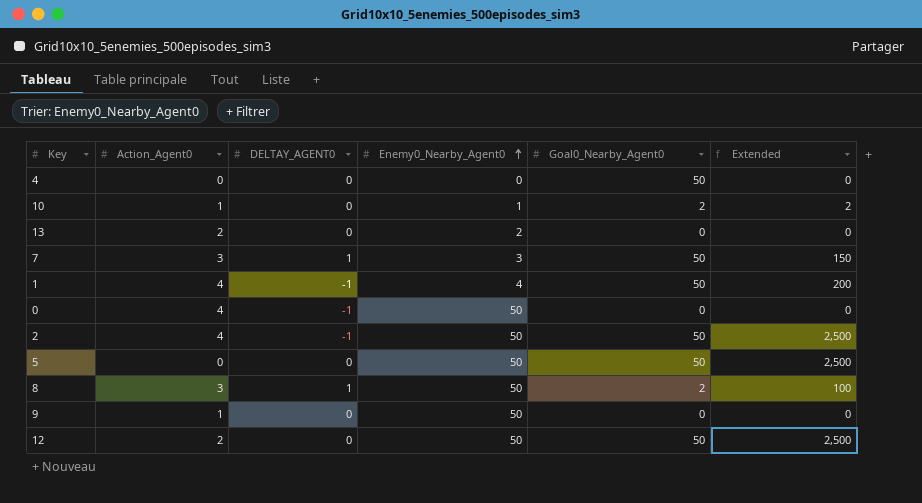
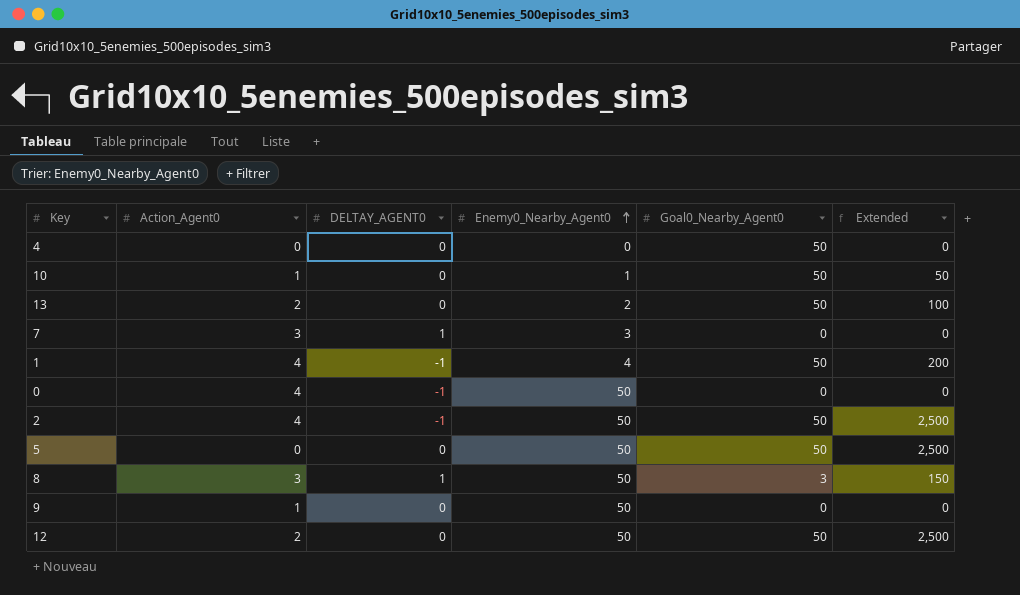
10 | Goal0_Nearby_Agent0: 2 -> 50
10 | Extended: 2 -> 50
13 | Goal0_Nearby_Agent0: 0 -> 50
13 | Extended: 0 -> 100
7 | Goal0_Nearby_Agent0: 50 -> 0
7 | Extended: 150 -> 0
8 | Goal0_Nearby_Agent0: 2 -> 3
8 | Extended: 100 -> 150

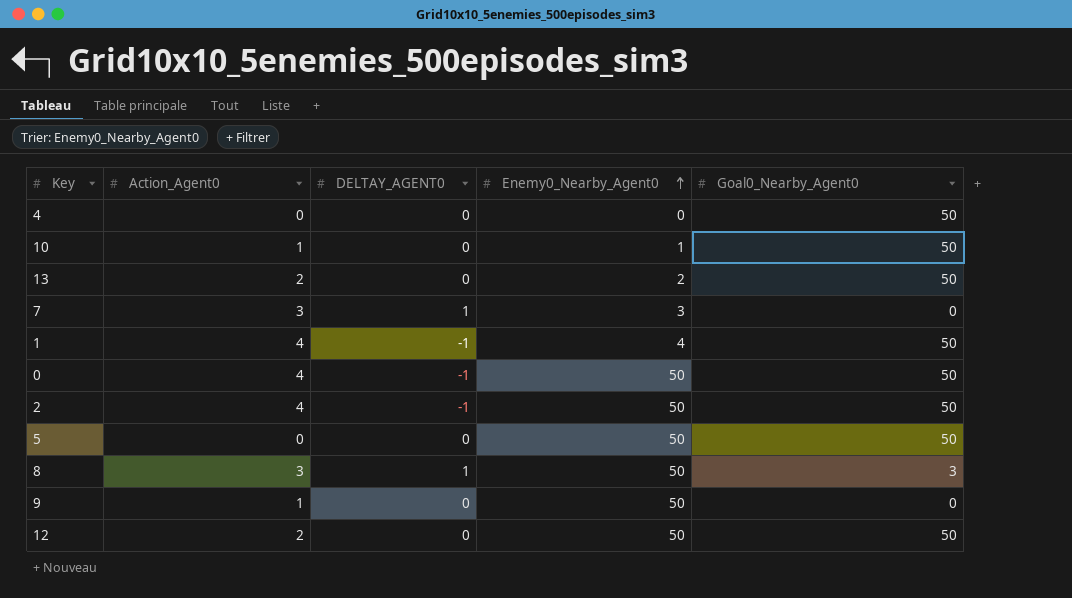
column Extended | formula: [Enemy0_Nearby_Agent0] * [Goal0_Nearby_Agent0] -> none
0 | Goal0_Nearby_Agent0: 0 -> 50

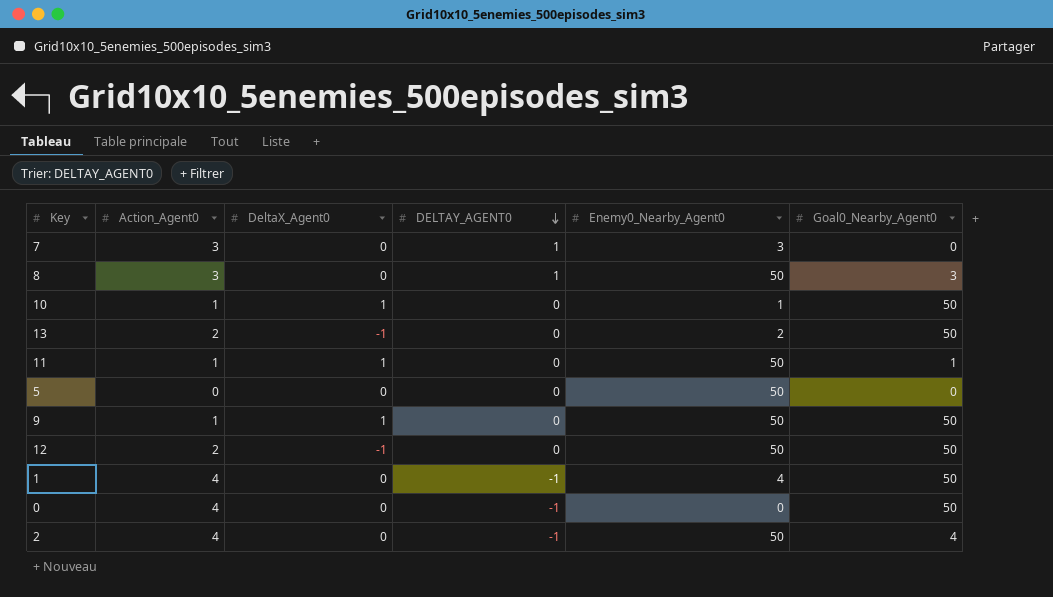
row order: Enemy0_Nearby_Agent0 ascending -> DELTAY_AGENT0 descending
column DeltaX_Agent0 | position: none -> 3
row 4: 0 | 0 | 0 | 50 -> none
row 11: none -> 1 | 1 | 0 | 50 | 1
5 | Goal0_Nearby_Agent0: 50 -> 0
9 | Goal0_Nearby_Agent0: 0 -> 50
0 | Enemy0_Nearby_Agent0: 50 -> 0
2 | Goal0_Nearby_Agent0: 50 -> 4

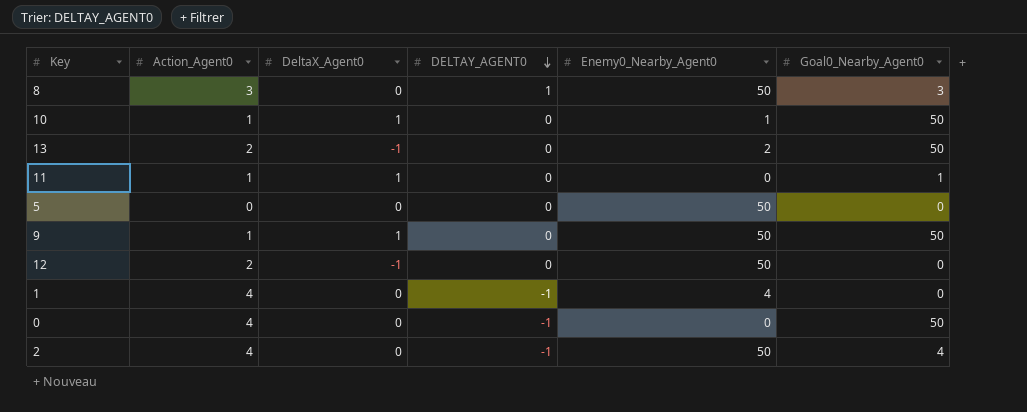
row 7: 3 | 0 | 1 | 3 | 0 -> none
11 | Enemy0_Nearby_Agent0: 50 -> 0
12 | Goal0_Nearby_Agent0: 50 -> 0
1 | Goal0_Nearby_Agent0: 50 -> 0

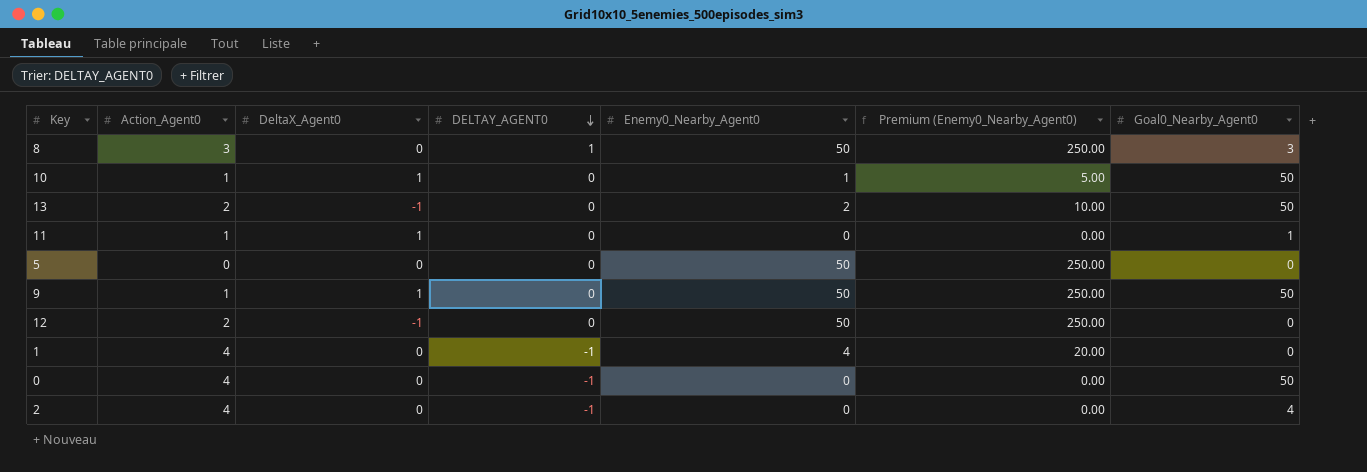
column Premium (Enemy0_Nearby_Agent0) | formula: none -> [Enemy0_Nearby_Agent0] * 5
2 | Enemy0_Nearby_Agent0: 50 -> 0

